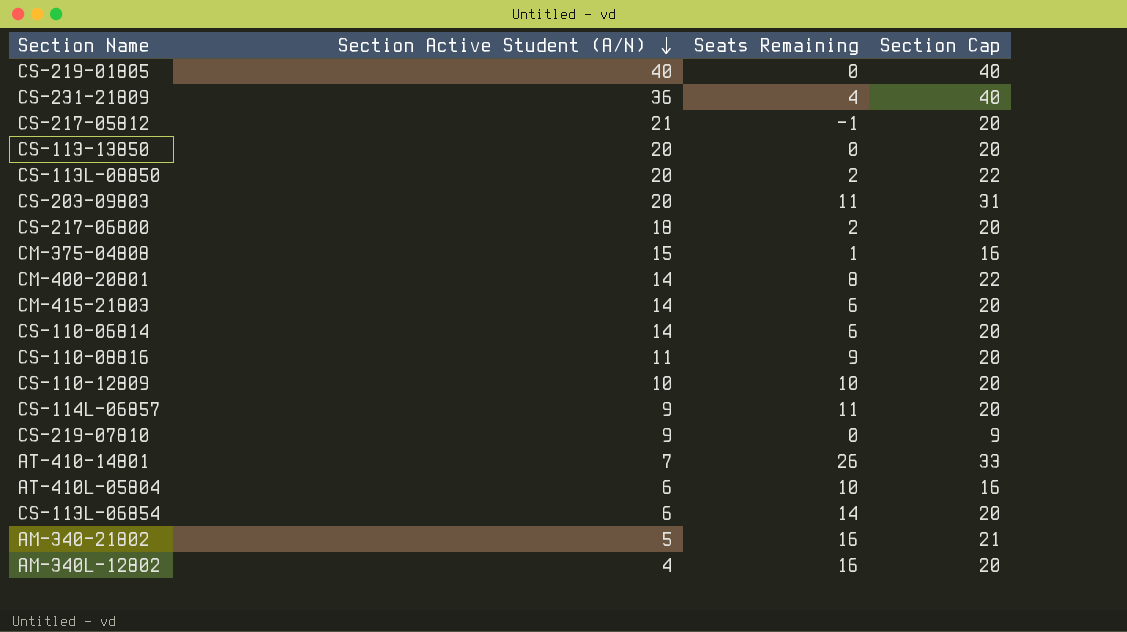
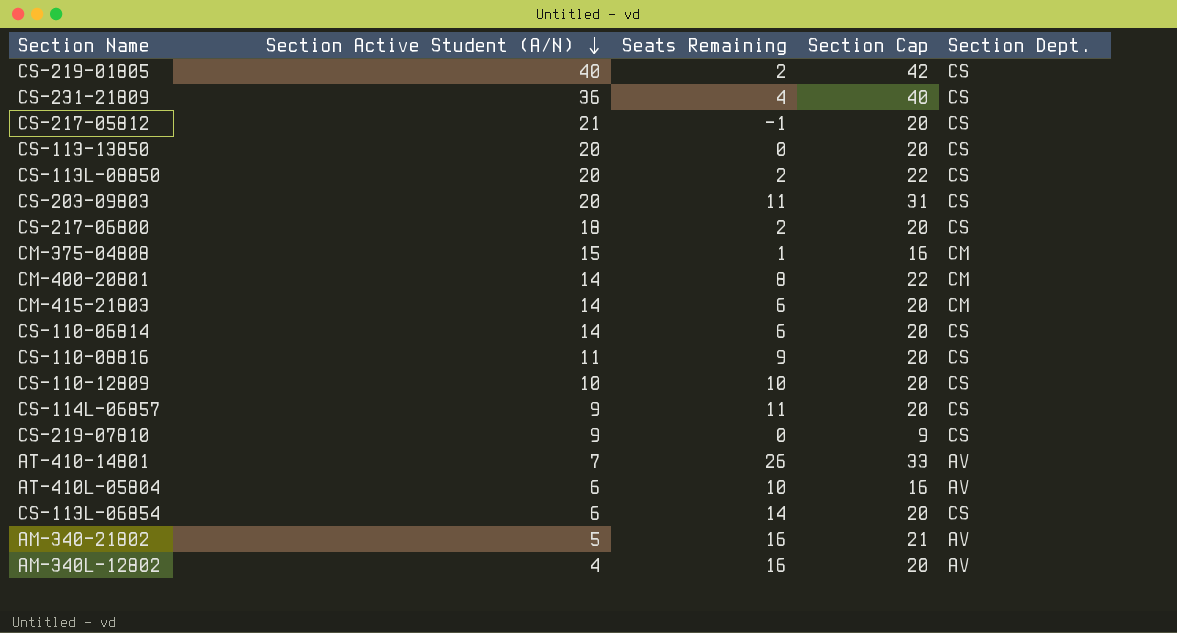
column Section Dept. | position: none -> 5
CS-219-01805 | Seats Remaining: 0 -> 2
CS-219-01805 | Section Cap: 40 -> 42

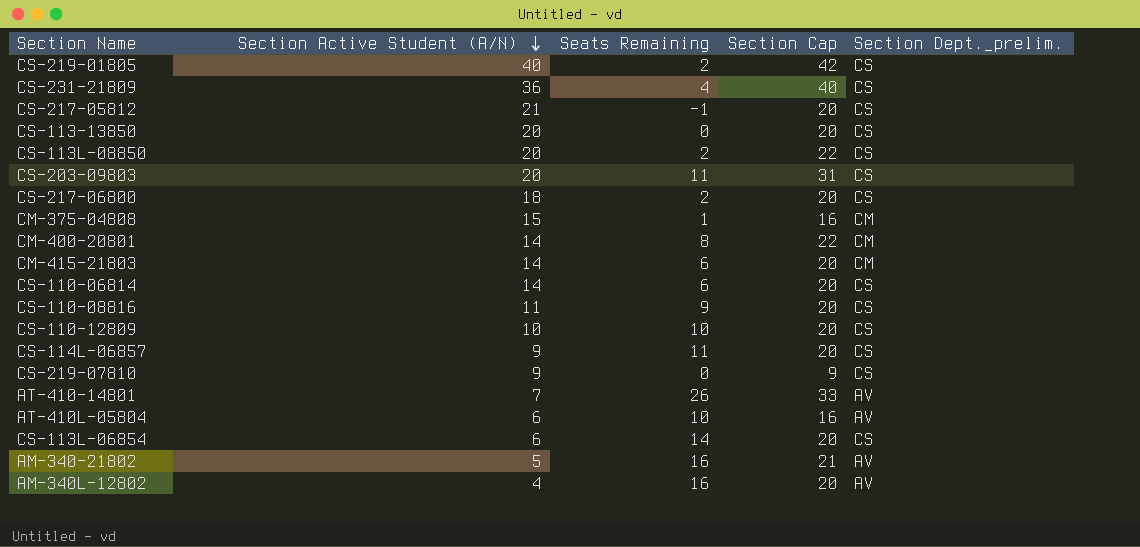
column name: Section Dept. -> Section Dept._prelim.

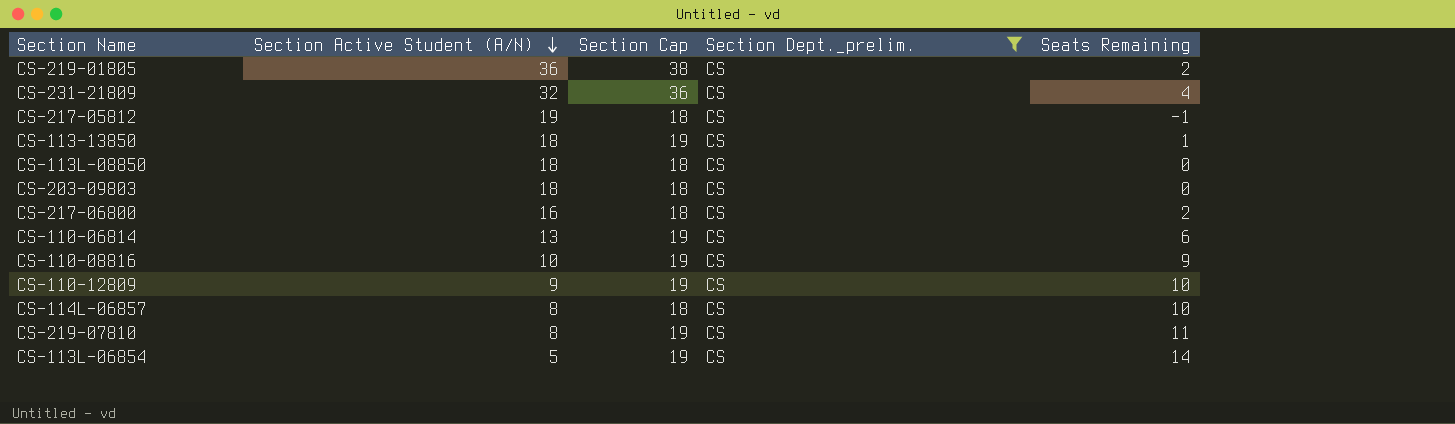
filter: none -> Section Dept._prelim. = CS
column Seats Remaining | position: 3 -> 5
CS-219-01805 | Section Active Student (A/N): 40 -> 36
CS-219-01805 | Section Cap: 42 -> 38
CS-231-21809 | Section Active Student (A/N): 36 -> 32
CS-231-21809 | Section Cap: 40 -> 36
CS-217-05812 | Section Active Student (A/N): 21 -> 19
CS-217-05812 | Section Cap: 20 -> 18
CS-113-13850 | Section Active Student (A/N): 20 -> 18
CS-113-13850 | Section Cap: 20 -> 19
CS-113-13850 | Seats Remaining: 0 -> 1
CS-113L-08850 | Section Active Student (A/N): 20 -> 18
CS-113L-08850 | Section Cap: 22 -> 18
CS-113L-08850 | Seats Remaining: 2 -> 0
CS-203-09803 | Section Active Student (A/N): 20 -> 18
CS-203-09803 | Section Cap: 31 -> 18
CS-203-09803 | Seats Remaining: 11 -> 0
CS-217-06800 | Section Active Student (A/N): 18 -> 16
CS-217-06800 | Section Cap: 20 -> 18
CS-110-06814 | Section Active Student (A/N): 14 -> 13
CS-110-06814 | Section Cap: 20 -> 19
CS-110-08816 | Section Active Student (A/N): 11 -> 10
CS-110-08816 | Section Cap: 20 -> 19
CS-110-12809 | Section Active Student (A/N): 10 -> 9
CS-110-12809 | Section Cap: 20 -> 19
CS-114L-06857 | Section Active Student (A/N): 9 -> 8
CS-114L-06857 | Section Cap: 20 -> 18
CS-114L-06857 | Seats Remaining: 11 -> 10
CS-219-07810 | Section Active Student (A/N): 9 -> 8
CS-219-07810 | Section Cap: 9 -> 19
CS-219-07810 | Seats Remaining: 0 -> 11
CS-113L-06854 | Section Active Student (A/N): 6 -> 5
CS-113L-06854 | Section Cap: 20 -> 19

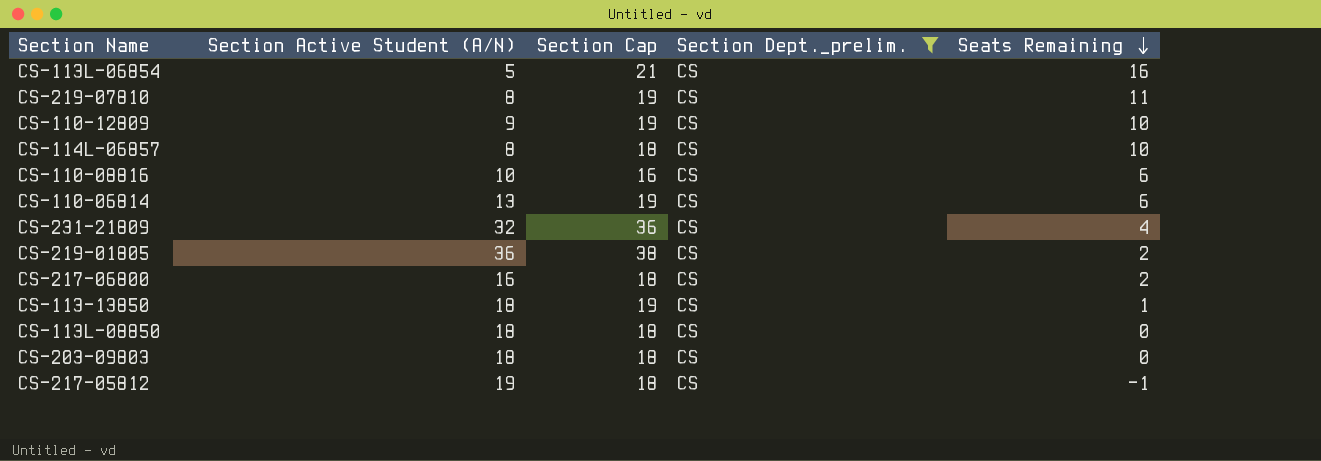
row order: Section Active Student (A/N) descending -> Seats Remaining descending
CS-113L-06854 | Section Cap: 19 -> 21
CS-113L-06854 | Seats Remaining: 14 -> 16
CS-110-08816 | Section Cap: 19 -> 16
CS-110-08816 | Seats Remaining: 9 -> 6

